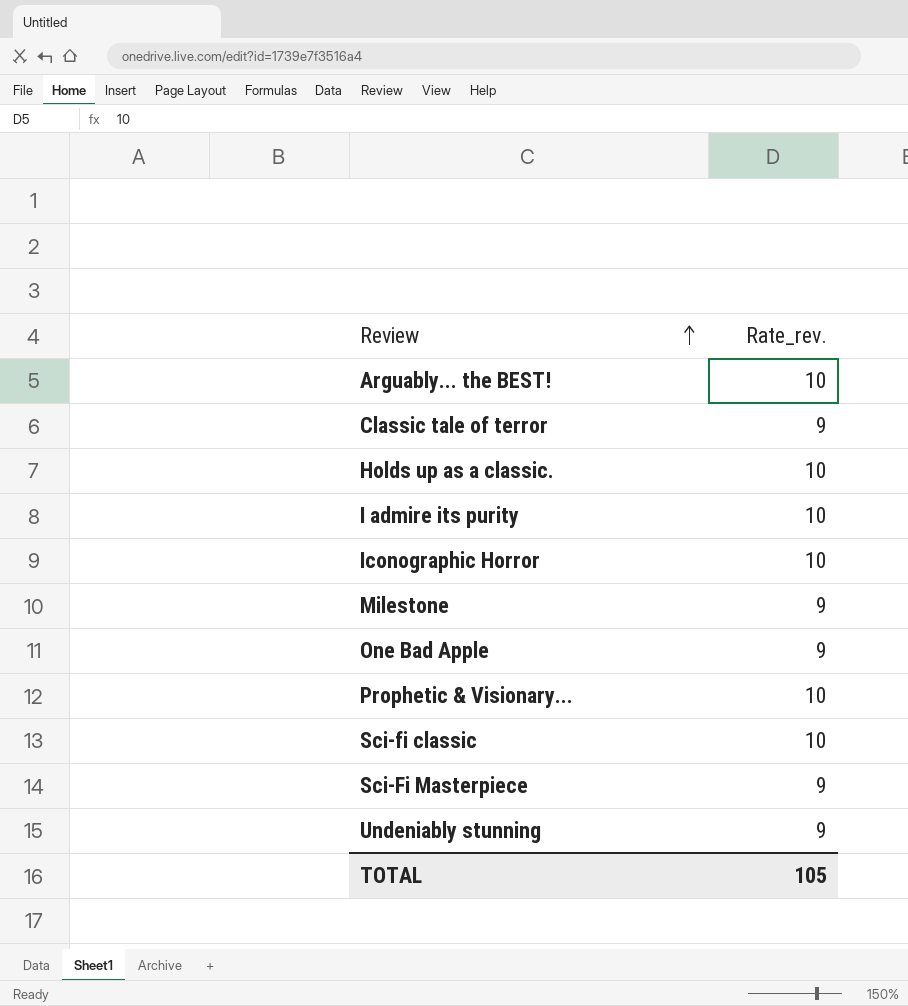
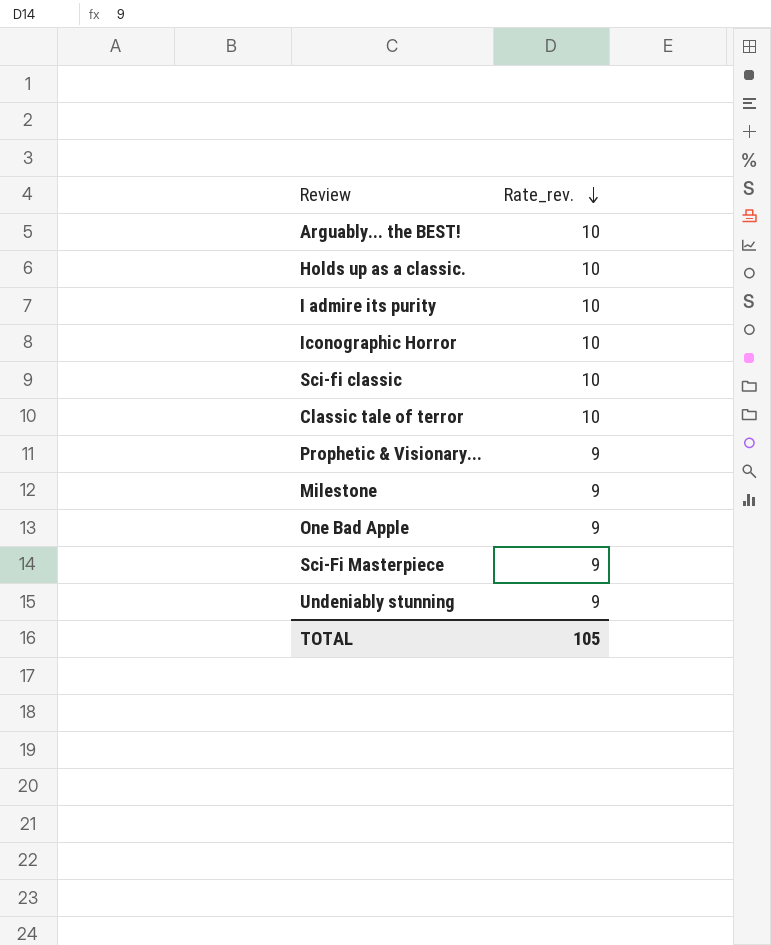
row order: Review ascending -> Rate_rev. descending
Classic tale of terror | Rate_rev.: 9 -> 10
Prophetic & Visionary... | Rate_rev.: 10 -> 9

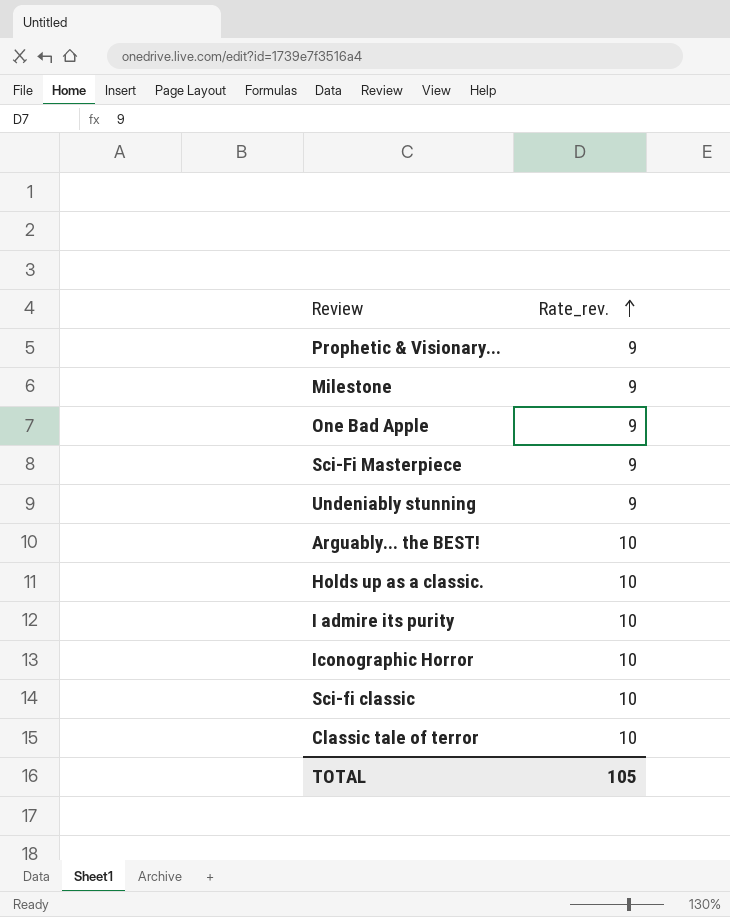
row order: Rate_rev. descending -> Rate_rev. ascending

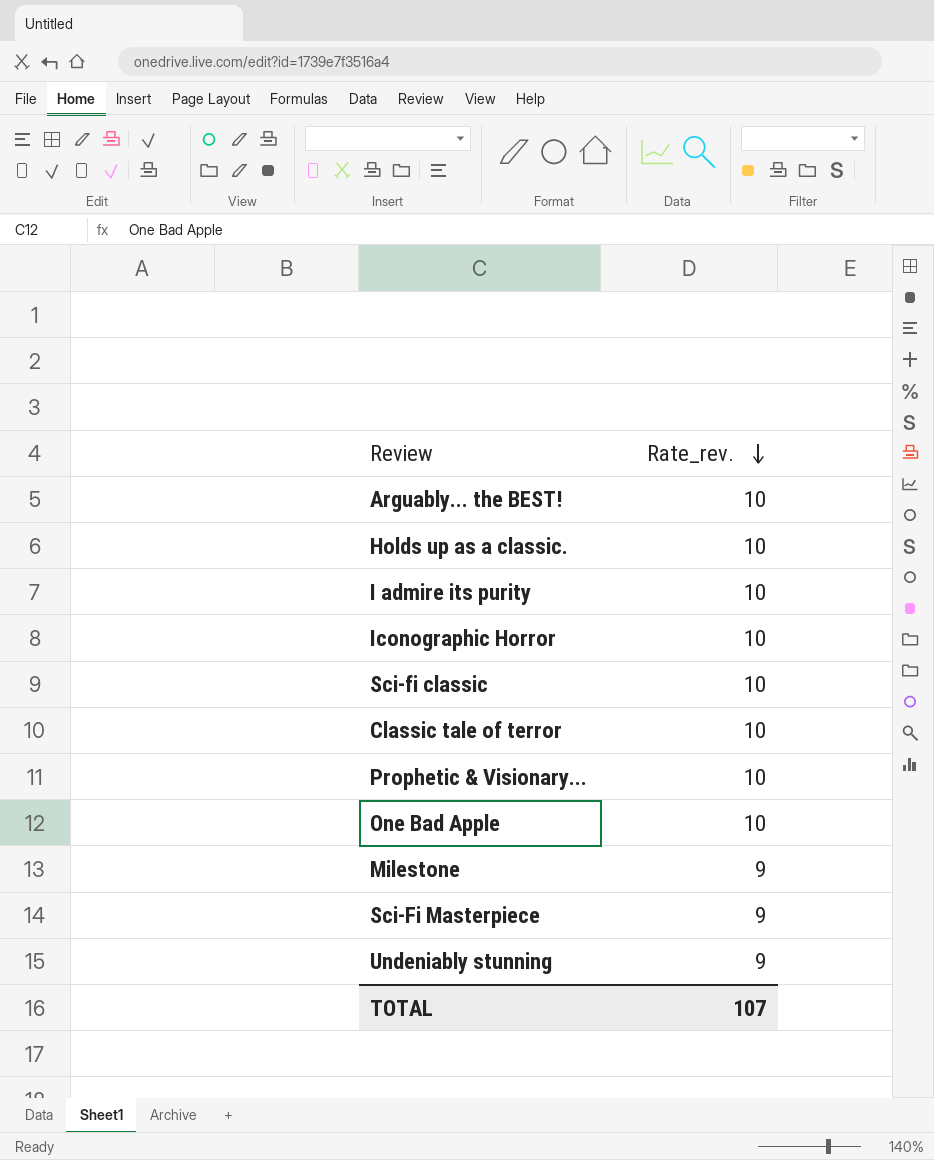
row order: Rate_rev. ascending -> Rate_rev. descending
Prophetic & Visionary... | Rate_rev.: 9 -> 10
One Bad Apple | Rate_rev.: 9 -> 10
TOTAL | Rate_rev.: 105 -> 107

